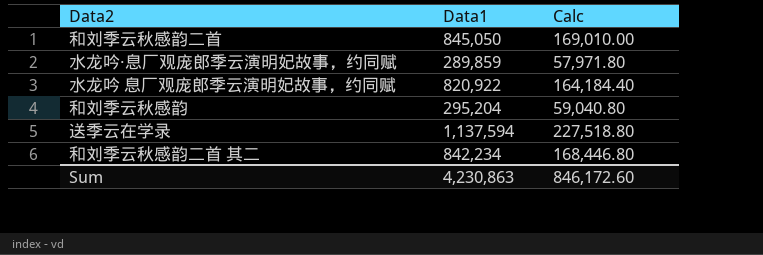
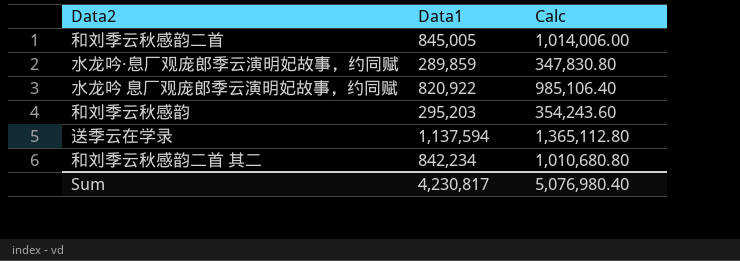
column Calc | formula: [Data1] * 0.2 -> [Data1] * 1.2
和刘季云秋感韵二首 | Data1: 845,050 -> 845,005
和刘季云秋感韵 | Data1: 295,204 -> 295,203
Sum | Data1: 4,230,863 -> 4,230,817
Sum | Calc: 846,172.60 -> 5,076,980.40

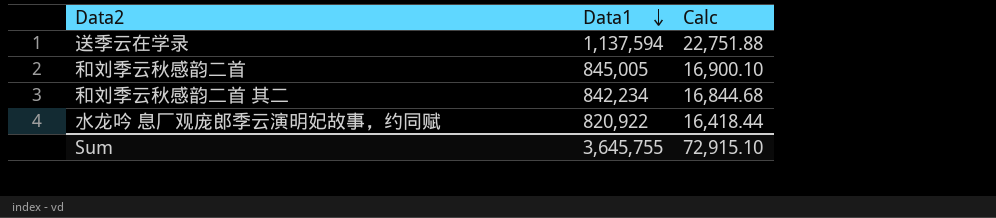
row order: none -> Data1 descending
column Calc | formula: [Data1] * 1.2 -> [Data1] * 0.02
row 水龙吟·息厂观庞郎季云演明妃故事，约同赋: 289,859 | 347,830.80 -> none
row 和刘季云秋感韵: 295,203 | 354,243.60 -> none
Sum | Data1: 4,230,817 -> 3,645,755
Sum | Calc: 5,076,980.40 -> 72,915.10

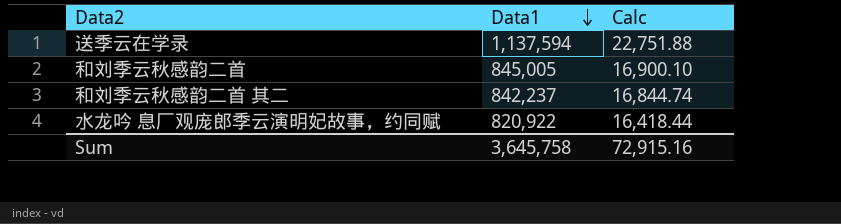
和刘季云秋感韵二首 其二 | Data1: 842,234 -> 842,237
和刘季云秋感韵二首 其二 | Calc: 16,844.68 -> 16,844.74
Sum | Data1: 3,645,755 -> 3,645,758
Sum | Calc: 72,915.10 -> 72,915.16

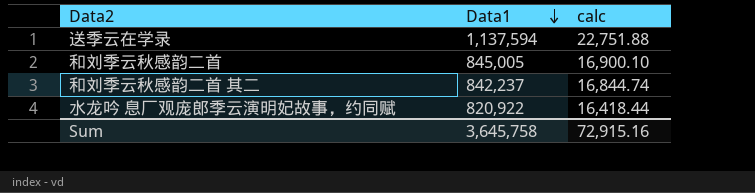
column name: Calc -> calc

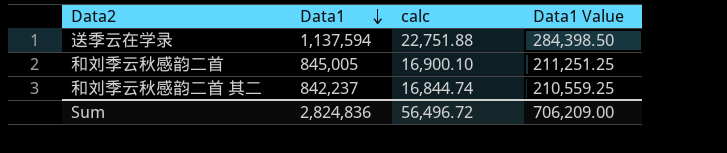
column Data1 Value | formula: none -> [Data1] * 0.25
row 水龙吟 息厂观庞郎季云演明妃故事，约同赋: 820,922 | 16,418.44 -> none
Sum | Data1: 3,645,758 -> 2,824,836
Sum | calc: 72,915.16 -> 56,496.72

